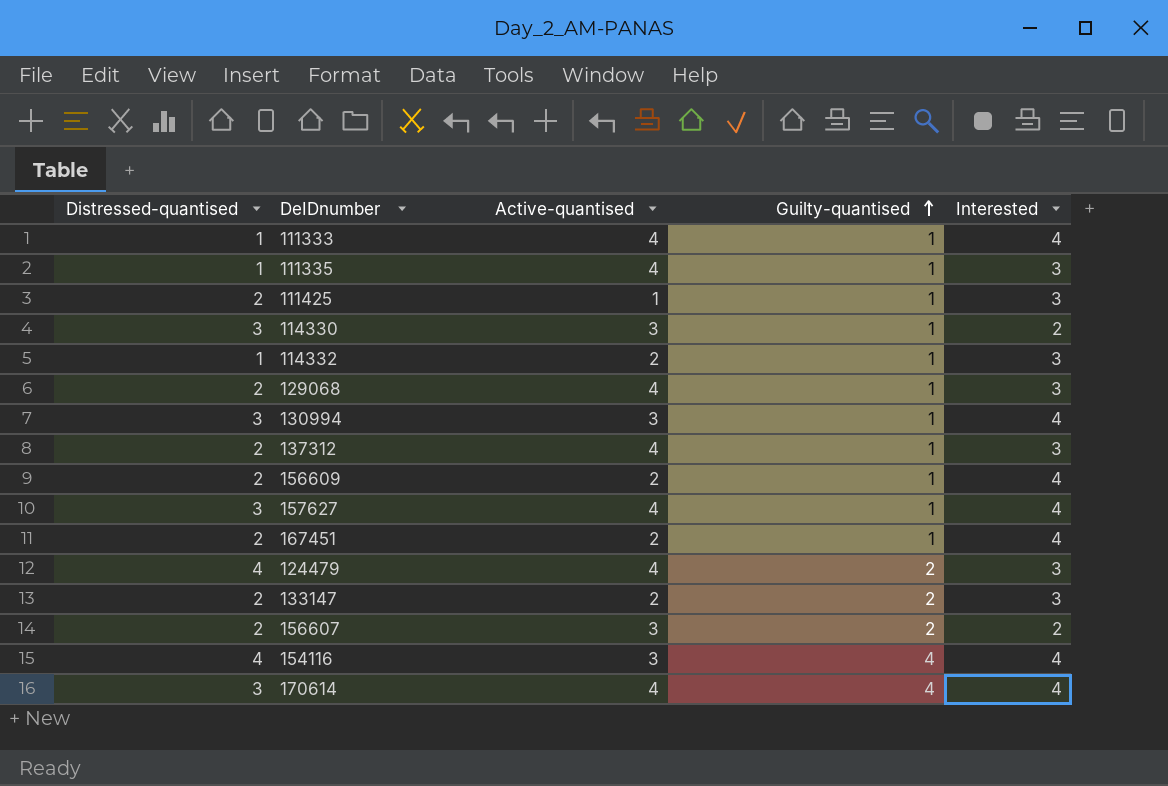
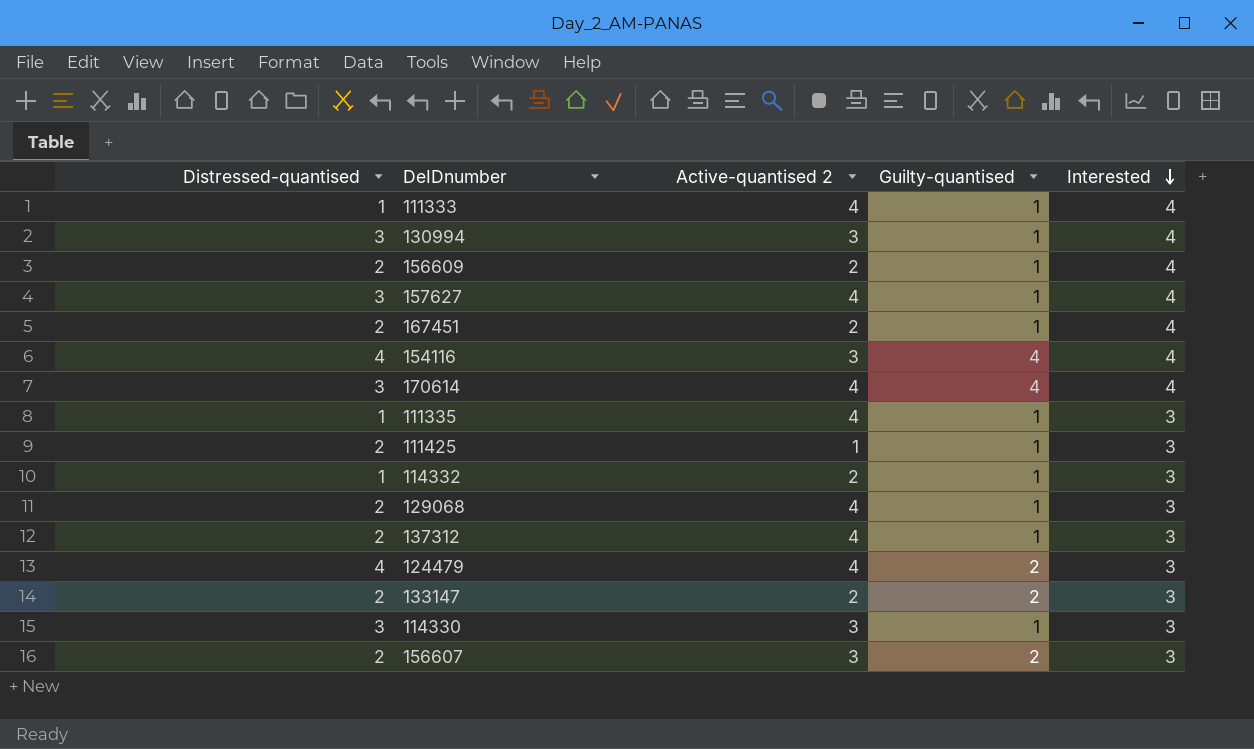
row order: Guilty-quantised ascending -> Interested descending
column name: Active-quantised -> Active-quantised 2
114330 | Interested: 2 -> 3
156607 | Interested: 2 -> 3

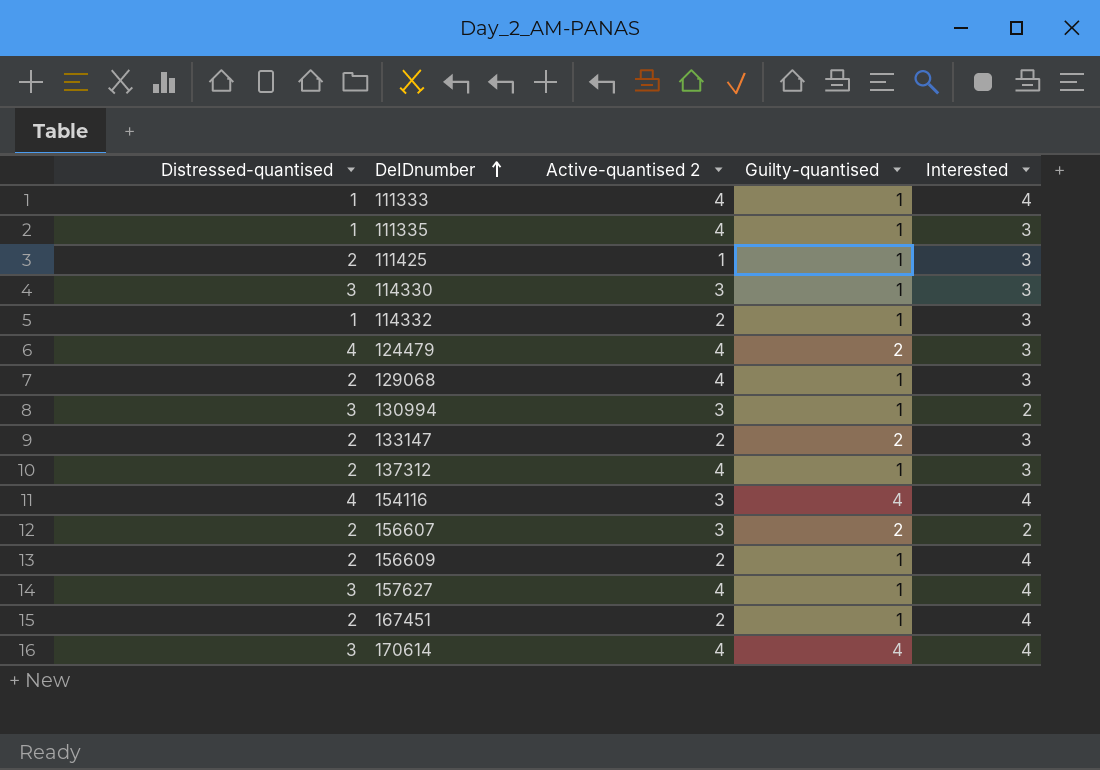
row order: Interested descending -> DeIDnumber ascending
130994 | Interested: 4 -> 2
156607 | Interested: 3 -> 2

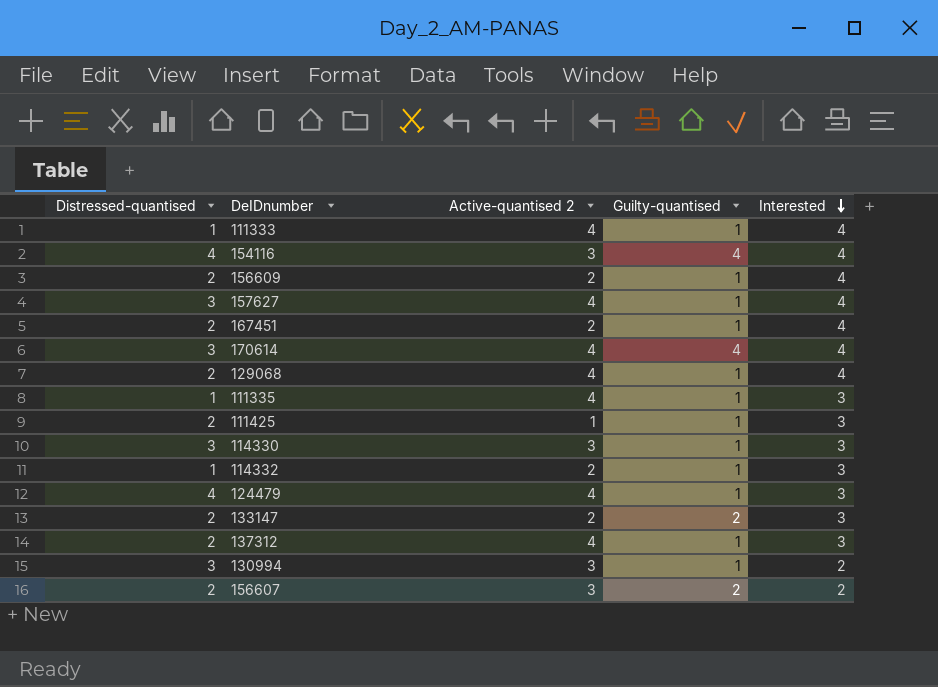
row order: DeIDnumber ascending -> Interested descending
129068 | Interested: 3 -> 4
124479 | Guilty-quantised: 2 -> 1

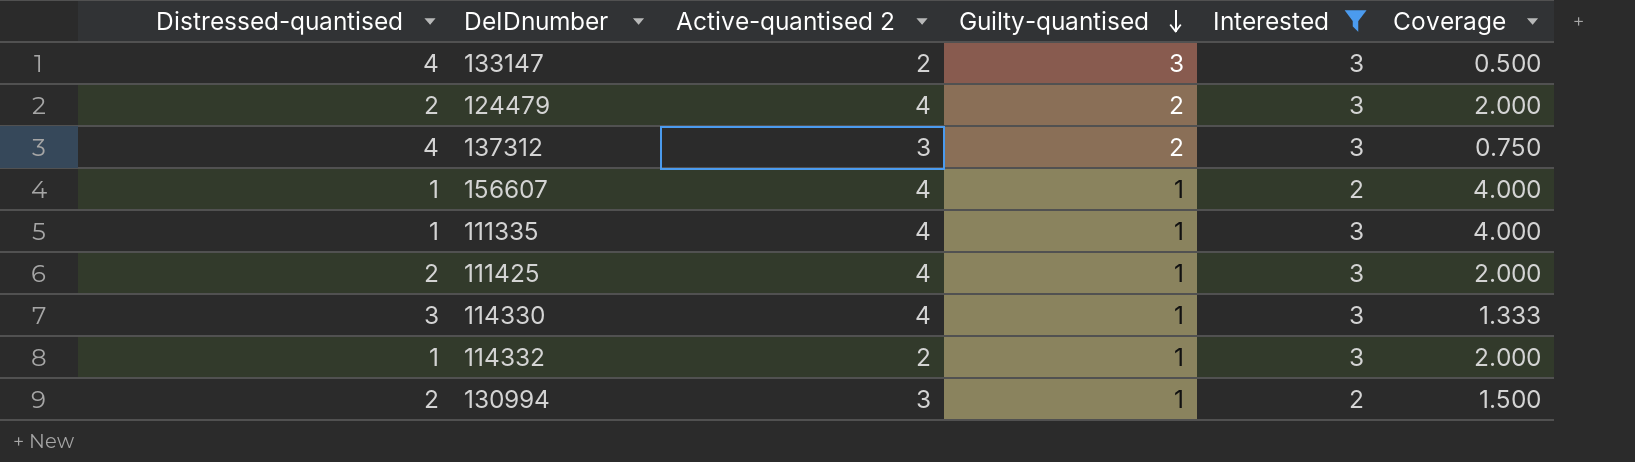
filter: none -> Interested != 4
row order: Interested descending -> Guilty-quantised descending
column Coverage | formula: none -> [Active-quantised 2] / [Distressed-quantised]
133147 | Distressed-quantised: 2 -> 4
133147 | Guilty-quantised: 2 -> 3
124479 | Distressed-quantised: 4 -> 2
124479 | Guilty-quantised: 1 -> 2
137312 | Distressed-quantised: 2 -> 4
137312 | Active-quantised 2: 4 -> 3
137312 | Guilty-quantised: 1 -> 2
156607 | Distressed-quantised: 2 -> 1
156607 | Active-quantised 2: 3 -> 4
156607 | Guilty-quantised: 2 -> 1
111425 | Active-quantised 2: 1 -> 4
114330 | Active-quantised 2: 3 -> 4
130994 | Distressed-quantised: 3 -> 2

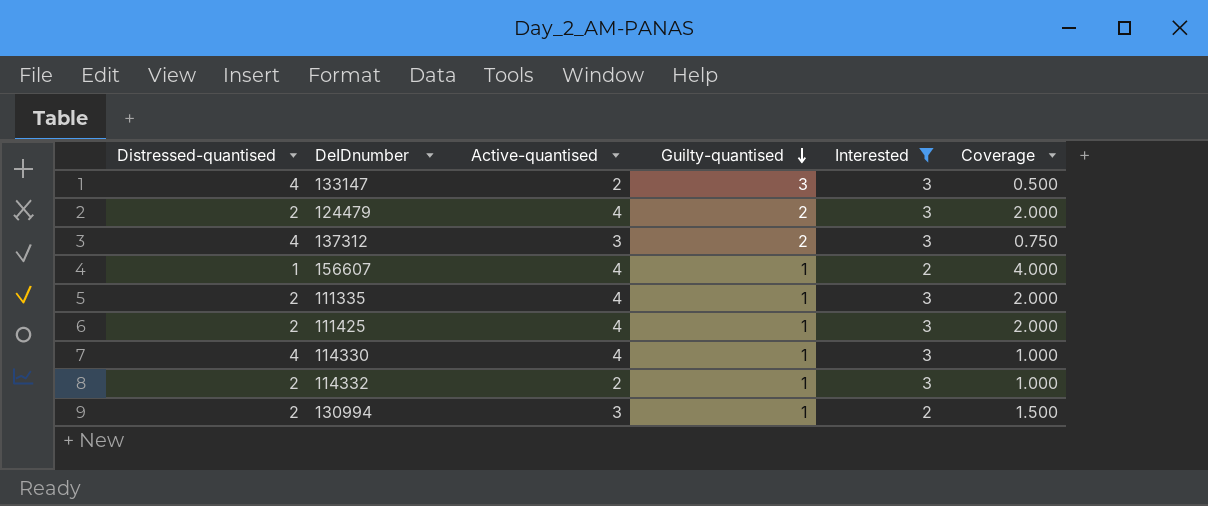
column name: Active-quantised 2 -> Active-quantised
111335 | Distressed-quantised: 1 -> 2
111335 | Coverage: 4.000 -> 2.000
114330 | Distressed-quantised: 3 -> 4
114330 | Coverage: 1.333 -> 1.000
114332 | Distressed-quantised: 1 -> 2
114332 | Coverage: 2.000 -> 1.000

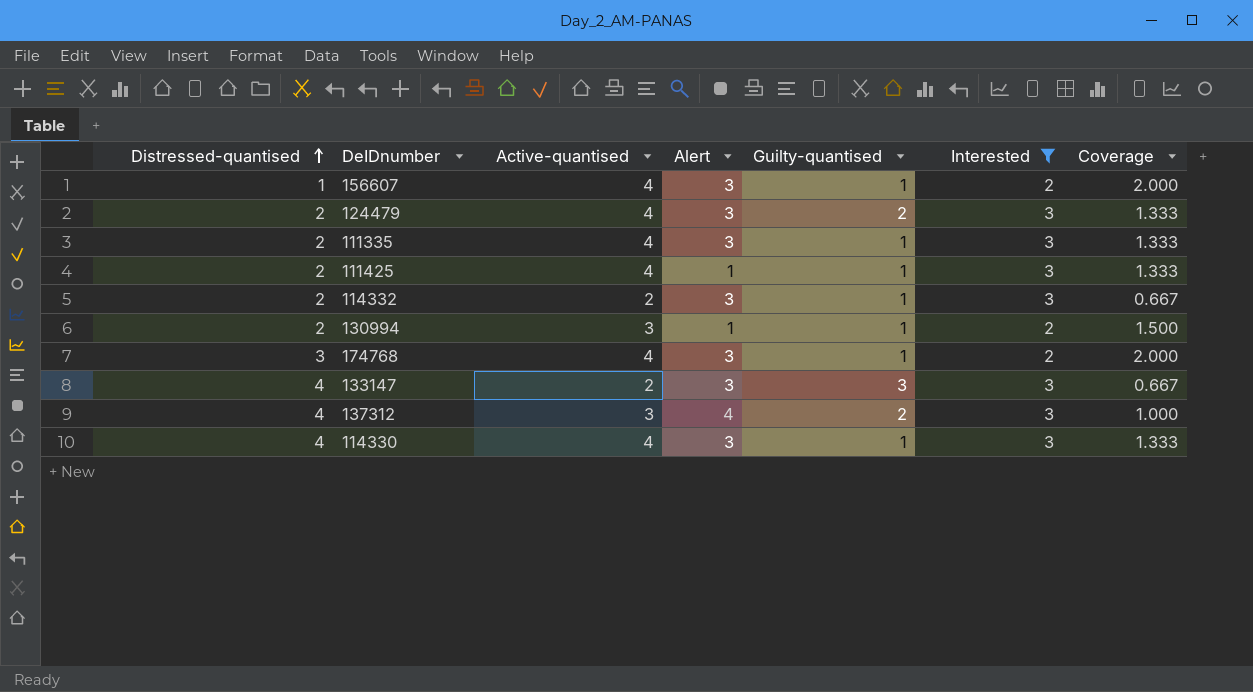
row order: Guilty-quantised descending -> Distressed-quantised ascending
column Alert | position: none -> 4
column Coverage | formula: [Active-quantised] / [Distressed-quantised] -> [Active-quantised] / [Interested]
row 174768: none -> 3 | 4 | 3 | 1 | 2 | 2.000

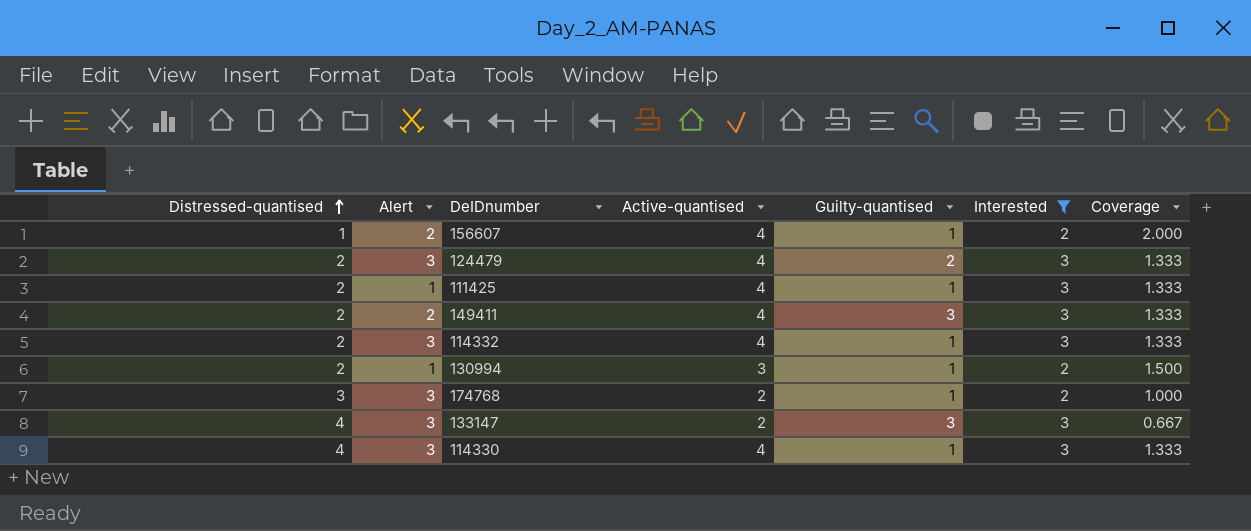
column Alert | position: 4 -> 2
row 111335: 2 | 4 | 3 | 1 | 3 | 1.333 -> none
row 137312: 4 | 3 | 4 | 2 | 3 | 1.000 -> none
156607 | Alert: 3 -> 2
row 149411: none -> 2 | 2 | 4 | 3 | 3 | 1.333
114332 | Active-quantised: 2 -> 4
114332 | Coverage: 0.667 -> 1.333
174768 | Active-quantised: 4 -> 2
174768 | Coverage: 2.000 -> 1.000

